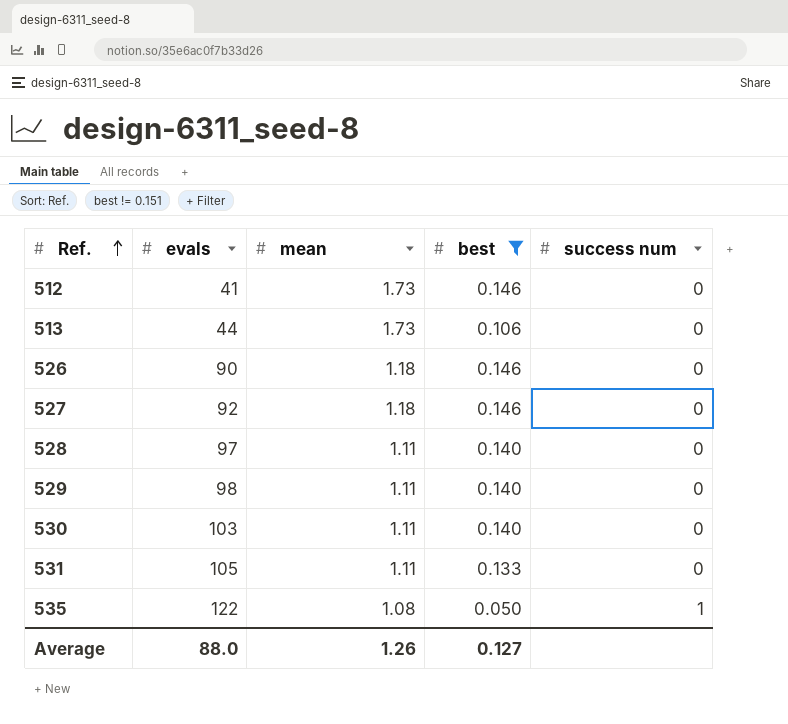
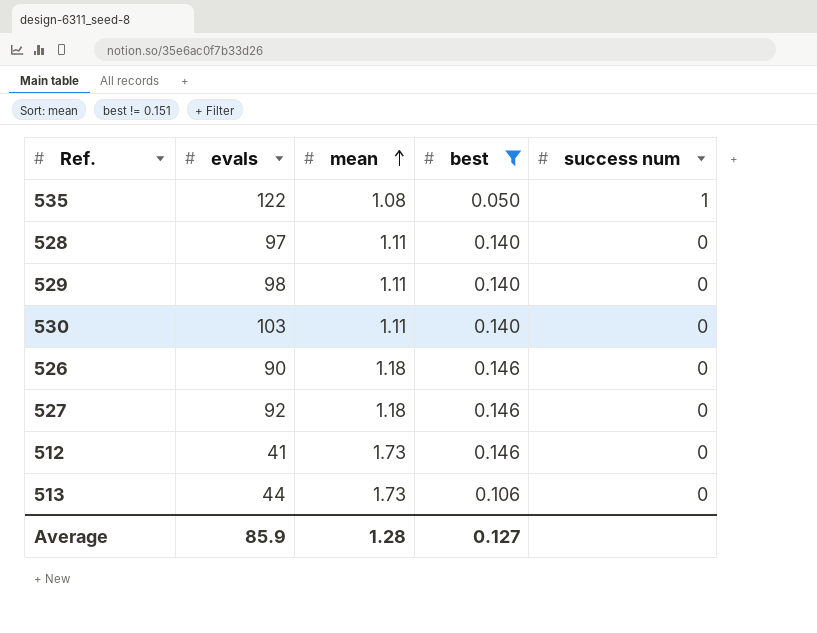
row order: Ref. ascending -> mean ascending
row 531: 105 | 1.11 | 0.133 | 0 -> none
Average | evals: 88.0 -> 85.9
Average | mean: 1.26 -> 1.28

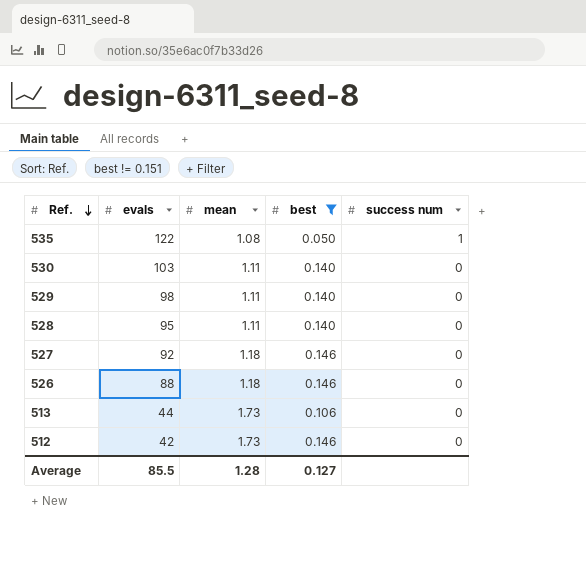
row order: mean ascending -> Ref. descending
528 | evals: 97 -> 95
526 | evals: 90 -> 88
512 | evals: 41 -> 42
Average | evals: 85.9 -> 85.5

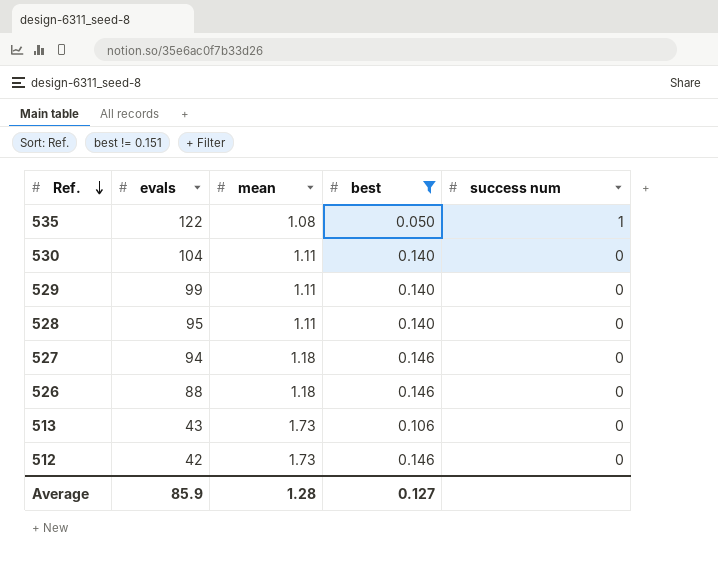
530 | evals: 103 -> 104
529 | evals: 98 -> 99
527 | evals: 92 -> 94
513 | evals: 44 -> 43
Average | evals: 85.5 -> 85.9

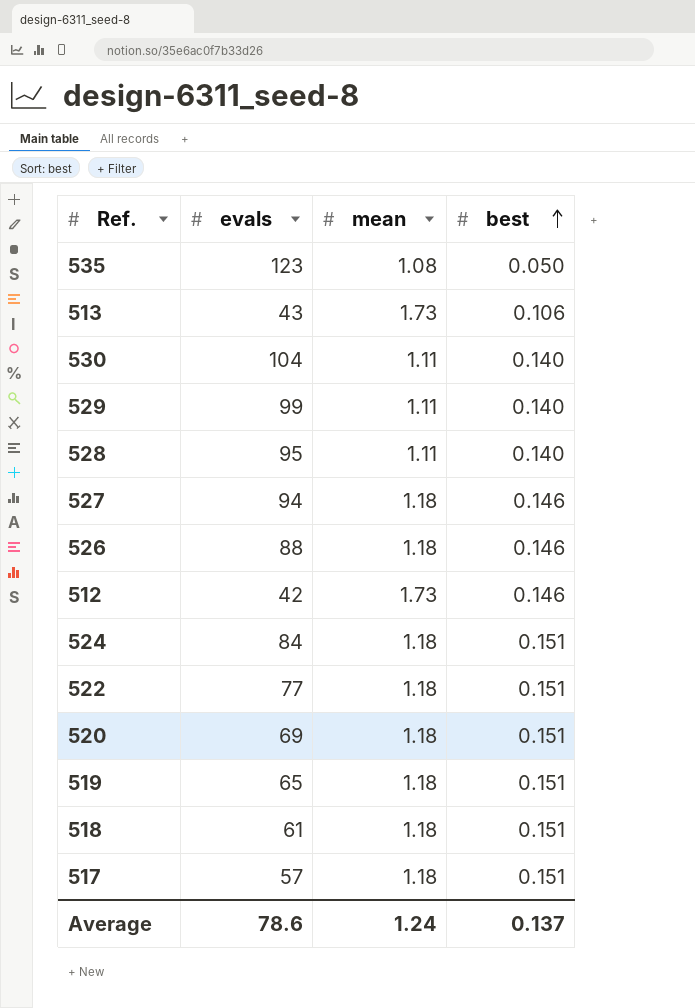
filter: best != 0.151 -> none
row order: Ref. descending -> best ascending
column success num | position: 5 -> none
535 | evals: 122 -> 123
Average | evals: 85.9 -> 78.6
Average | mean: 1.28 -> 1.24
Average | best: 0.127 -> 0.137

